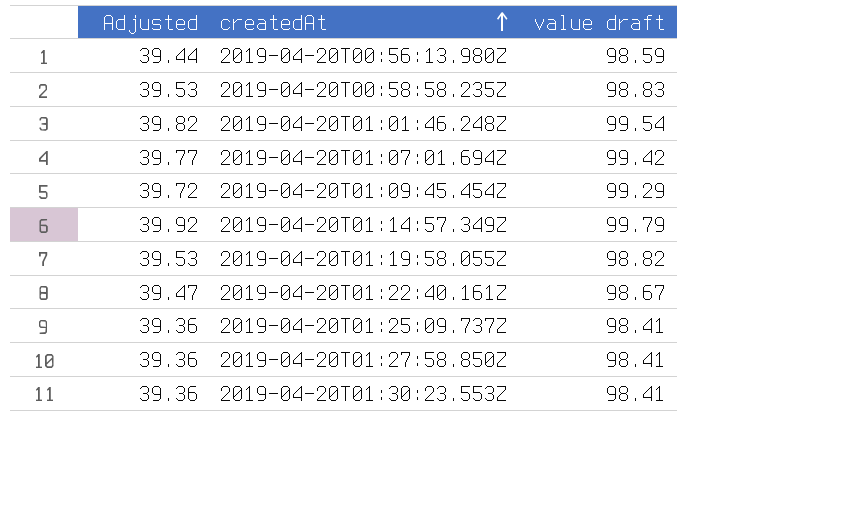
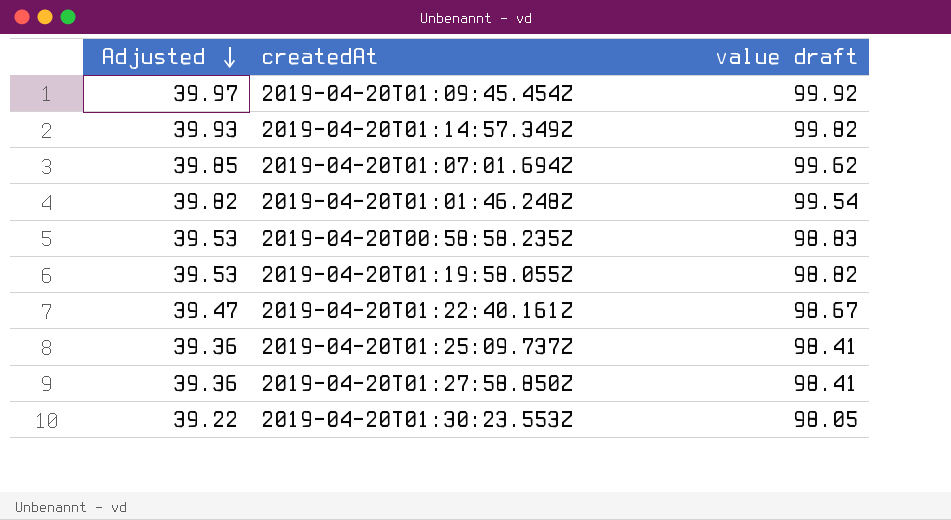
row order: createdAt ascending -> Adjusted descending
row 2019-04-20T00:56:13.980Z: 39.44 | 98.59 -> none
2019-04-20T01:09:45.454Z | Adjusted: 39.72 -> 39.97
2019-04-20T01:09:45.454Z | value draft: 99.29 -> 99.92
2019-04-20T01:14:57.349Z | Adjusted: 39.92 -> 39.93
2019-04-20T01:14:57.349Z | value draft: 99.79 -> 99.82
2019-04-20T01:07:01.694Z | Adjusted: 39.77 -> 39.85
2019-04-20T01:07:01.694Z | value draft: 99.42 -> 99.62
2019-04-20T01:30:23.553Z | Adjusted: 39.36 -> 39.22
2019-04-20T01:30:23.553Z | value draft: 98.41 -> 98.05

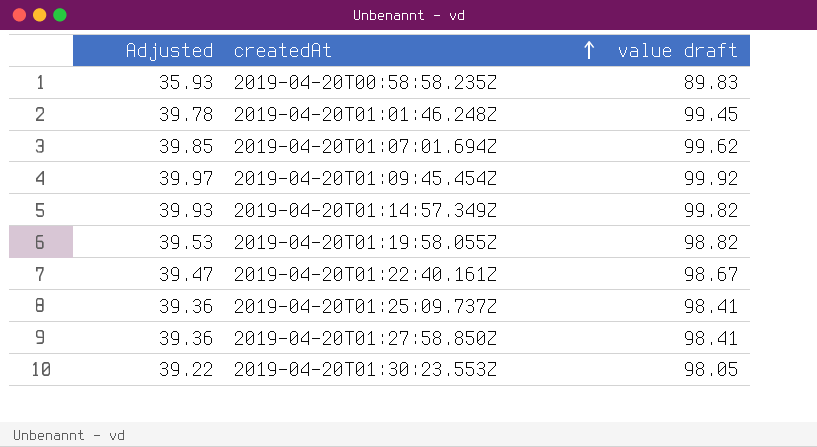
row order: Adjusted descending -> createdAt ascending
2019-04-20T00:58:58.235Z | Adjusted: 39.53 -> 35.93
2019-04-20T00:58:58.235Z | value draft: 98.83 -> 89.83
2019-04-20T01:01:46.248Z | Adjusted: 39.82 -> 39.78
2019-04-20T01:01:46.248Z | value draft: 99.54 -> 99.45

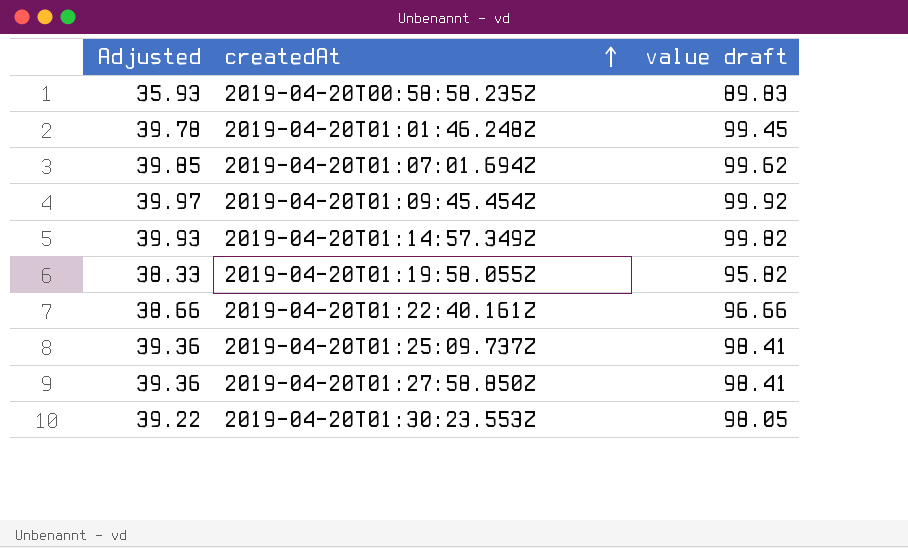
2019-04-20T01:19:58.055Z | Adjusted: 39.53 -> 38.33
2019-04-20T01:19:58.055Z | value draft: 98.82 -> 95.82
2019-04-20T01:22:40.161Z | Adjusted: 39.47 -> 38.66
2019-04-20T01:22:40.161Z | value draft: 98.67 -> 96.66

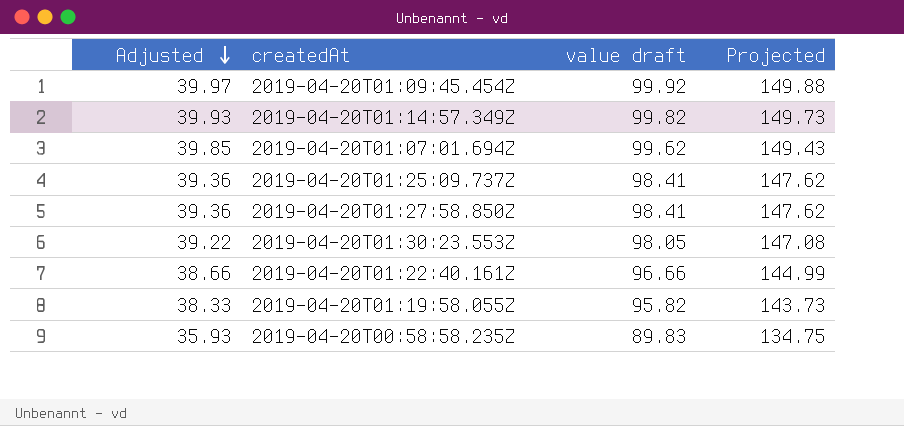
row order: createdAt ascending -> Adjusted descending
column Projected | formula: none -> [value draft] * 1.5
row 2019-04-20T01:01:46.248Z: 39.78 | 99.45 -> none

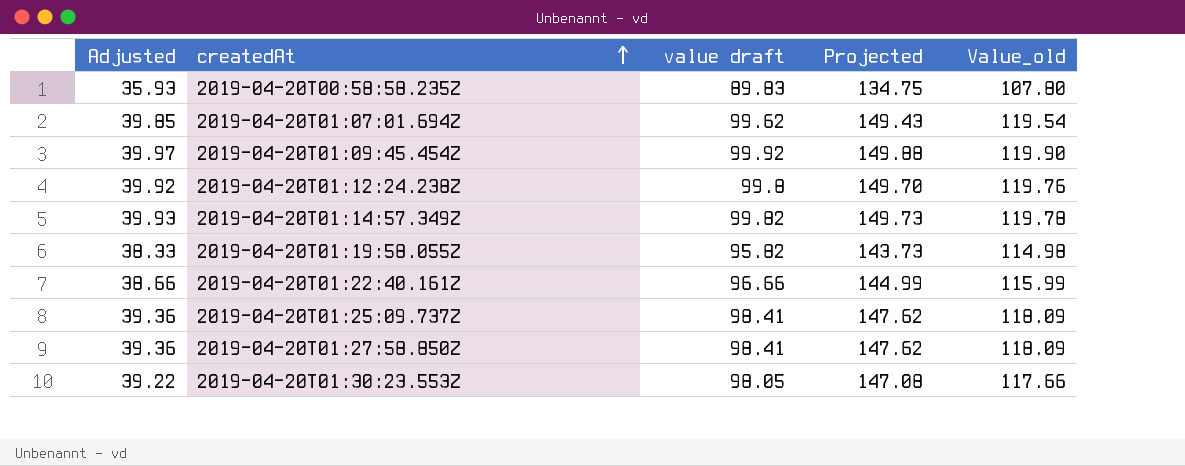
row order: Adjusted descending -> createdAt ascending
column Value_old | formula: none -> [value draft] * 1.2
row 2019-04-20T01:12:24.238Z: none -> 39.92 | 99.8 | 149.70 | 119.76

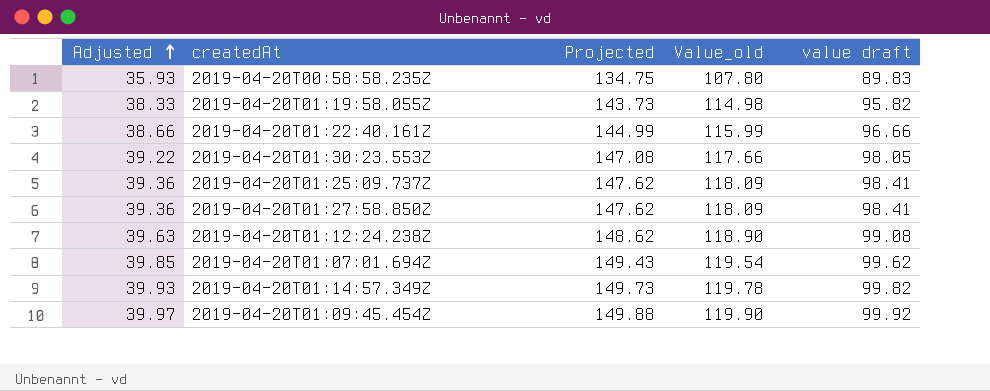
row order: createdAt ascending -> Adjusted ascending
column value draft | position: 3 -> 5
2019-04-20T01:12:24.238Z | Adjusted: 39.92 -> 39.63
2019-04-20T01:12:24.238Z | Projected: 149.70 -> 148.62
2019-04-20T01:12:24.238Z | Value_old: 119.76 -> 118.90
2019-04-20T01:12:24.238Z | value draft: 99.8 -> 99.08

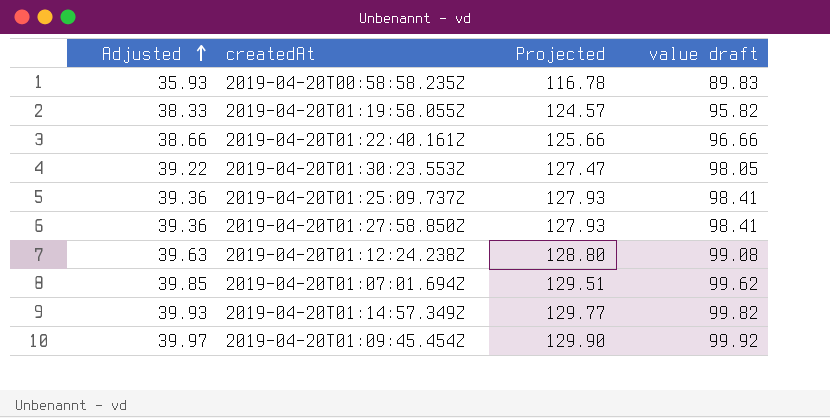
column Value_old | formula: [value draft] * 1.2 -> none
column Projected | formula: [value draft] * 1.5 -> [value draft] * 1.3

